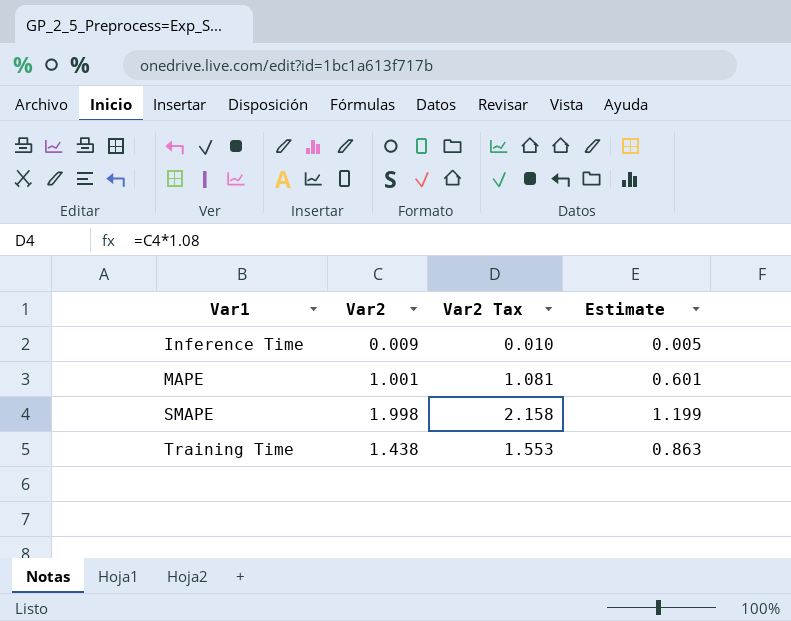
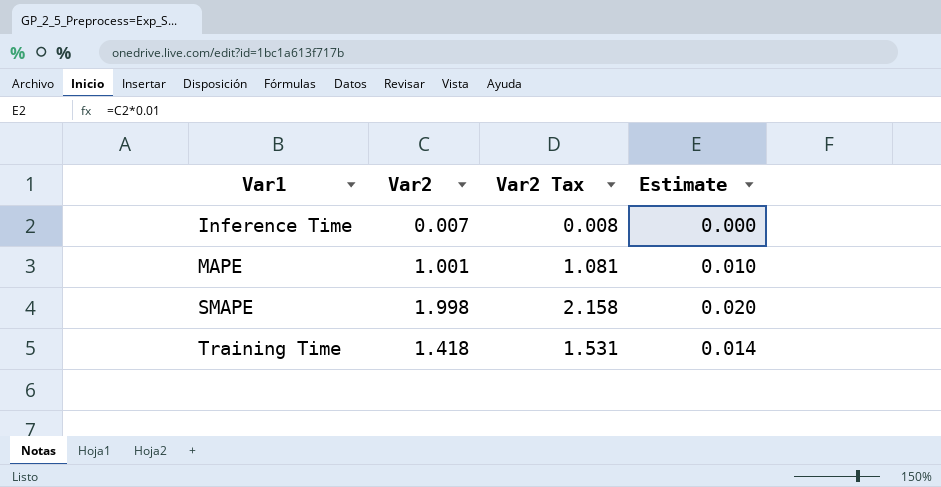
column Estimate | formula: [Var2] * 0.6 -> [Var2] * 0.01
Inference Time | Var2: 0.009 -> 0.007
Inference Time | Var2 Tax: 0.010 -> 0.008
Training Time | Var2: 1.438 -> 1.418
Training Time | Var2 Tax: 1.553 -> 1.531

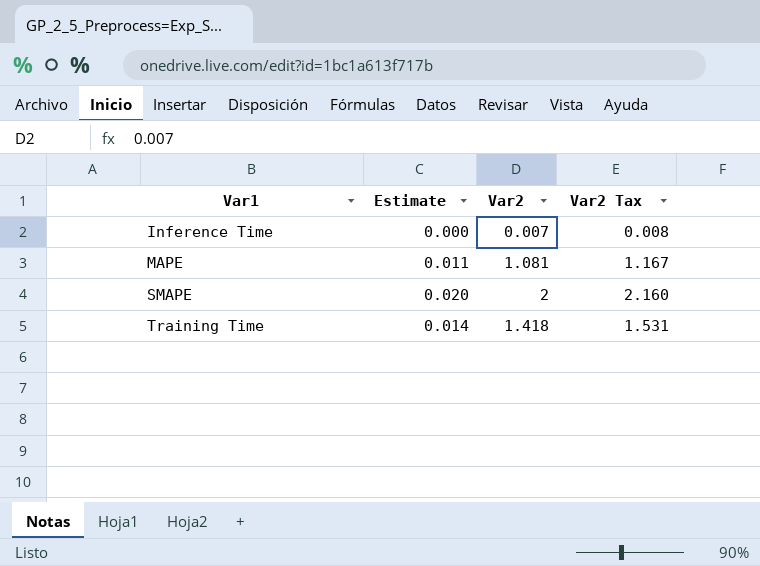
column Estimate | position: 4 -> 2
MAPE | Estimate: 0.010 -> 0.011
MAPE | Var2: 1.001 -> 1.081
MAPE | Var2 Tax: 1.081 -> 1.167
SMAPE | Var2: 1.998 -> 2
SMAPE | Var2 Tax: 2.158 -> 2.160

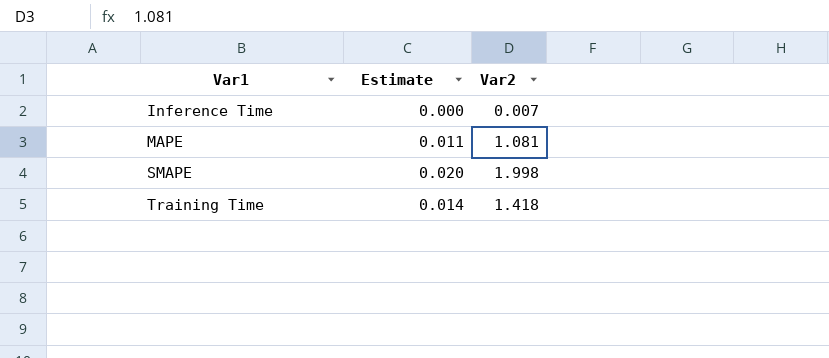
column Var2 Tax | formula: [Var2] * 1.08 -> none
SMAPE | Var2: 2 -> 1.998

